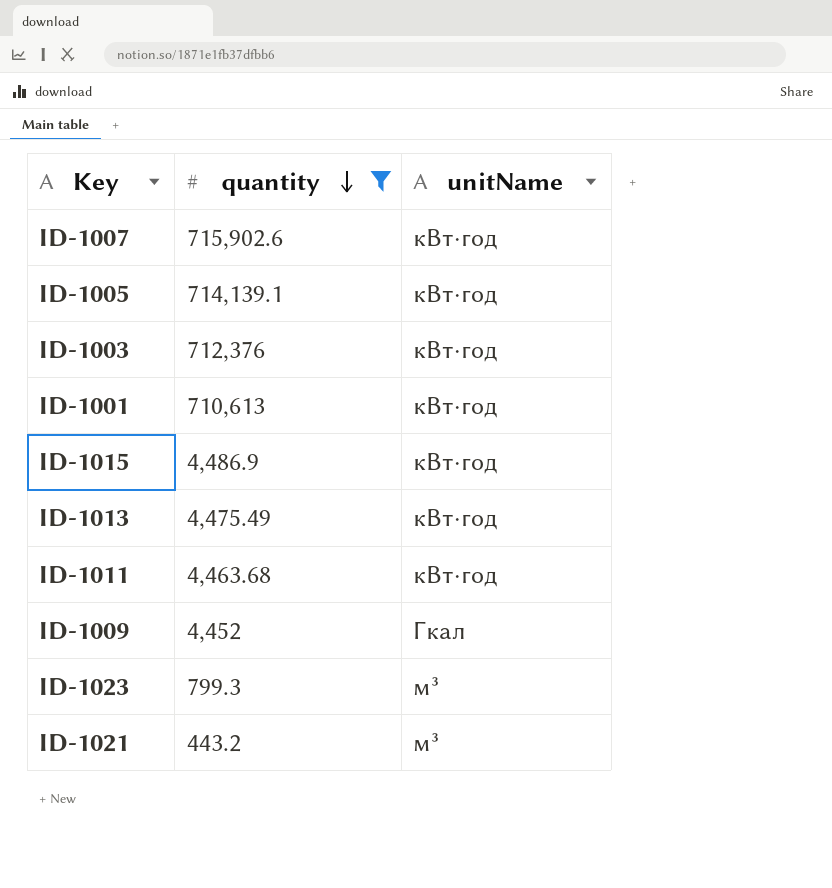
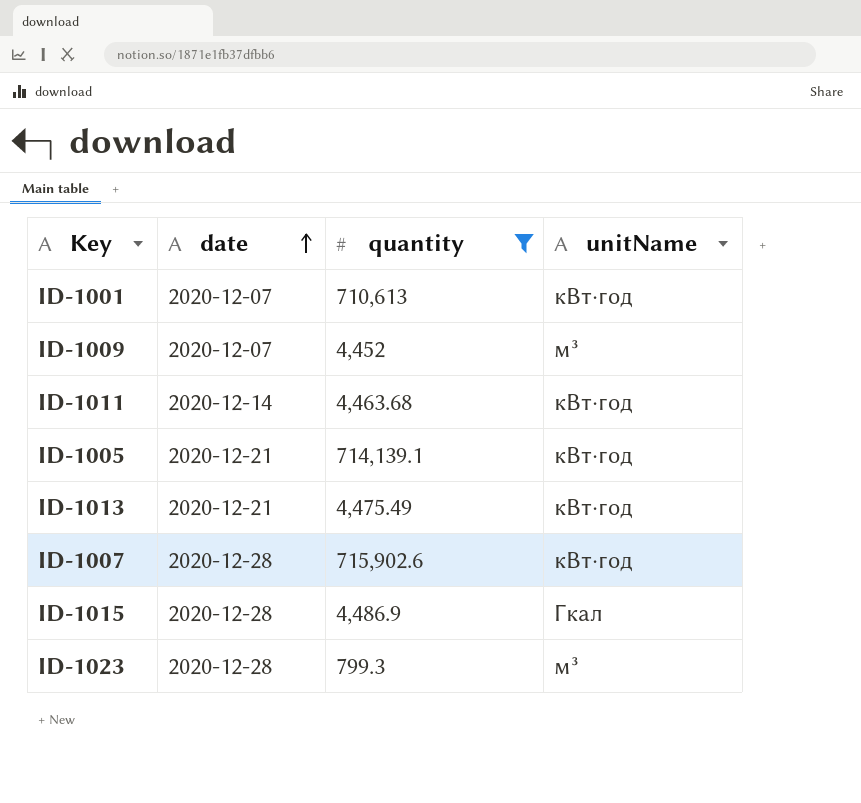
row order: quantity descending -> date ascending
column date | position: none -> 2
row ID-1003: 712,376 | кВт⋅год -> none
row ID-1021: 443.2 | м³ -> none
ID-1009 | unitName: Гкал -> м³
ID-1015 | unitName: кВт⋅год -> Гкал

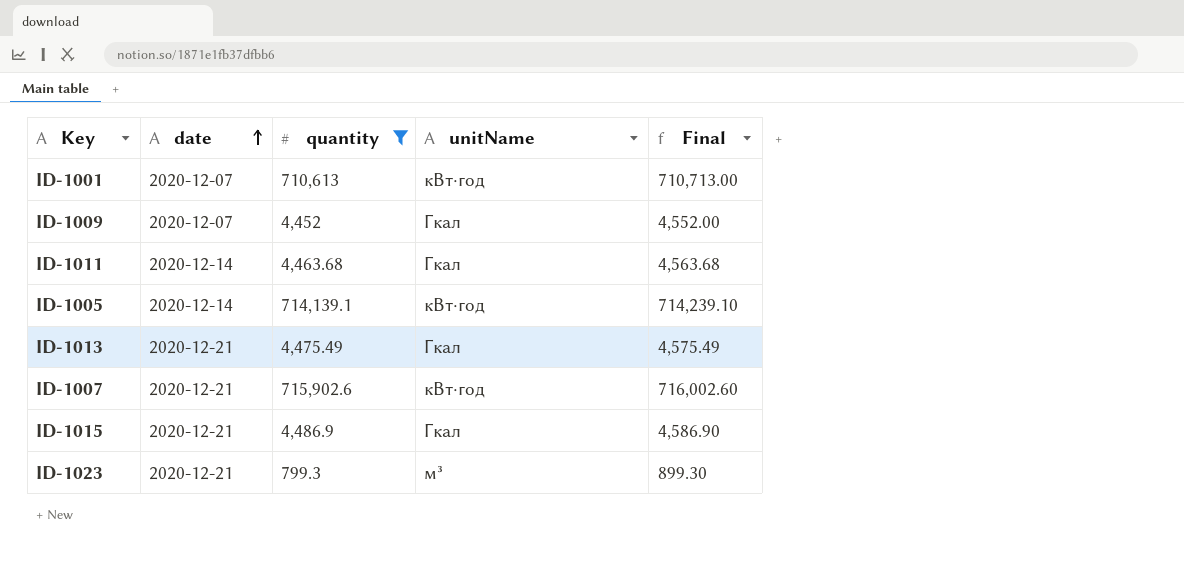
column Final | formula: none -> [quantity] + 100
ID-1009 | unitName: м³ -> Гкал
ID-1011 | unitName: кВт⋅год -> Гкал
ID-1005 | date: 2020-12-21 -> 2020-12-14
ID-1013 | unitName: кВт⋅год -> Гкал
ID-1007 | date: 2020-12-28 -> 2020-12-21
ID-1015 | date: 2020-12-28 -> 2020-12-21
ID-1023 | date: 2020-12-28 -> 2020-12-21

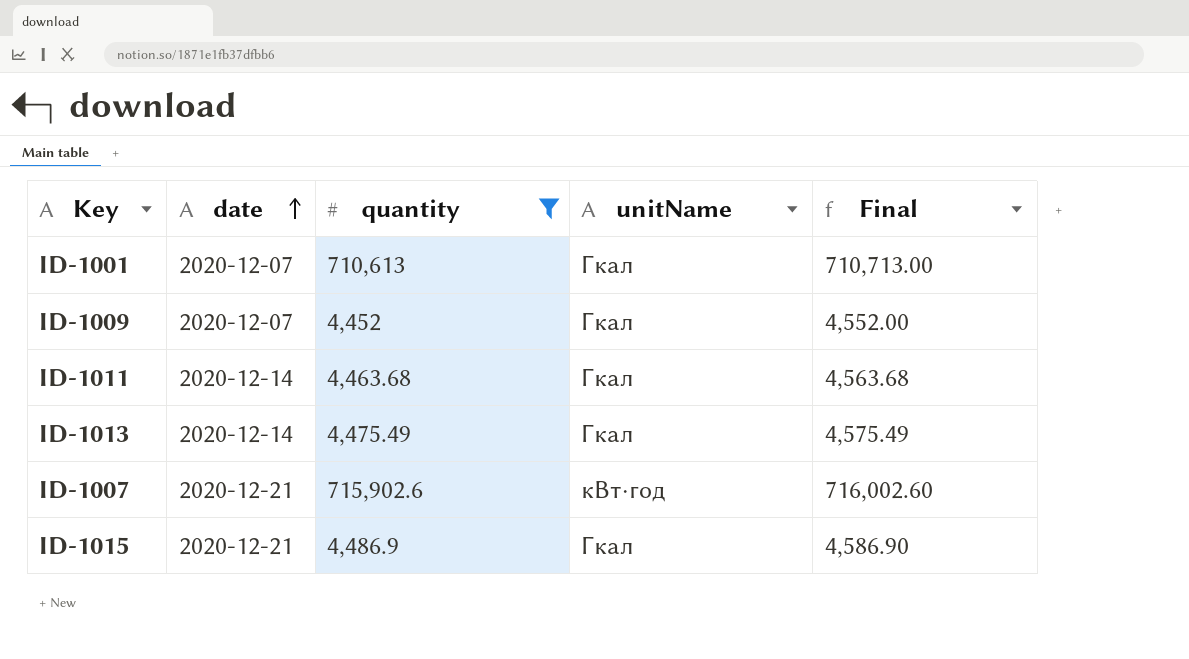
row ID-1005: 2020-12-14 | 714,139.1 | кВт⋅год | 714,239.10 -> none
row ID-1023: 2020-12-21 | 799.3 | м³ | 899.30 -> none
ID-1001 | unitName: кВт⋅год -> Гкал
ID-1013 | date: 2020-12-21 -> 2020-12-14

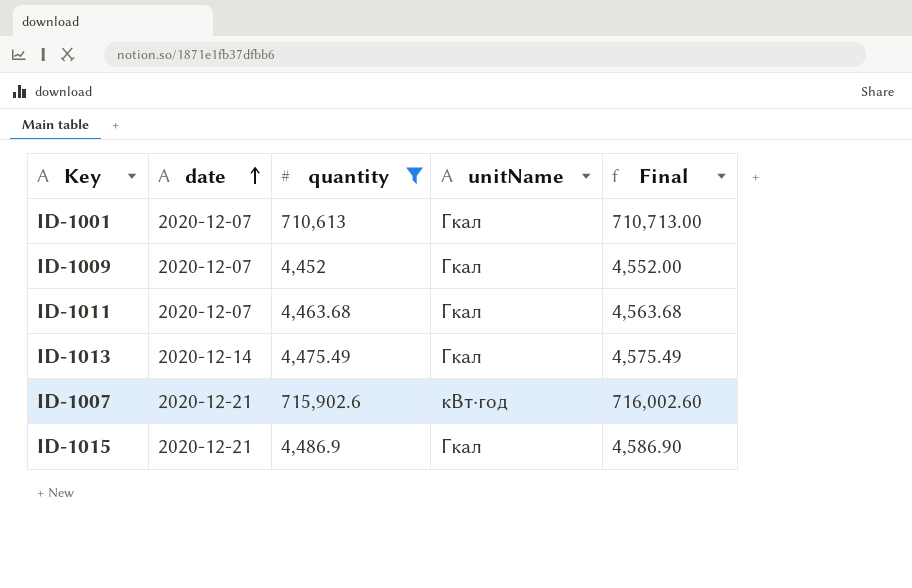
ID-1011 | date: 2020-12-14 -> 2020-12-07

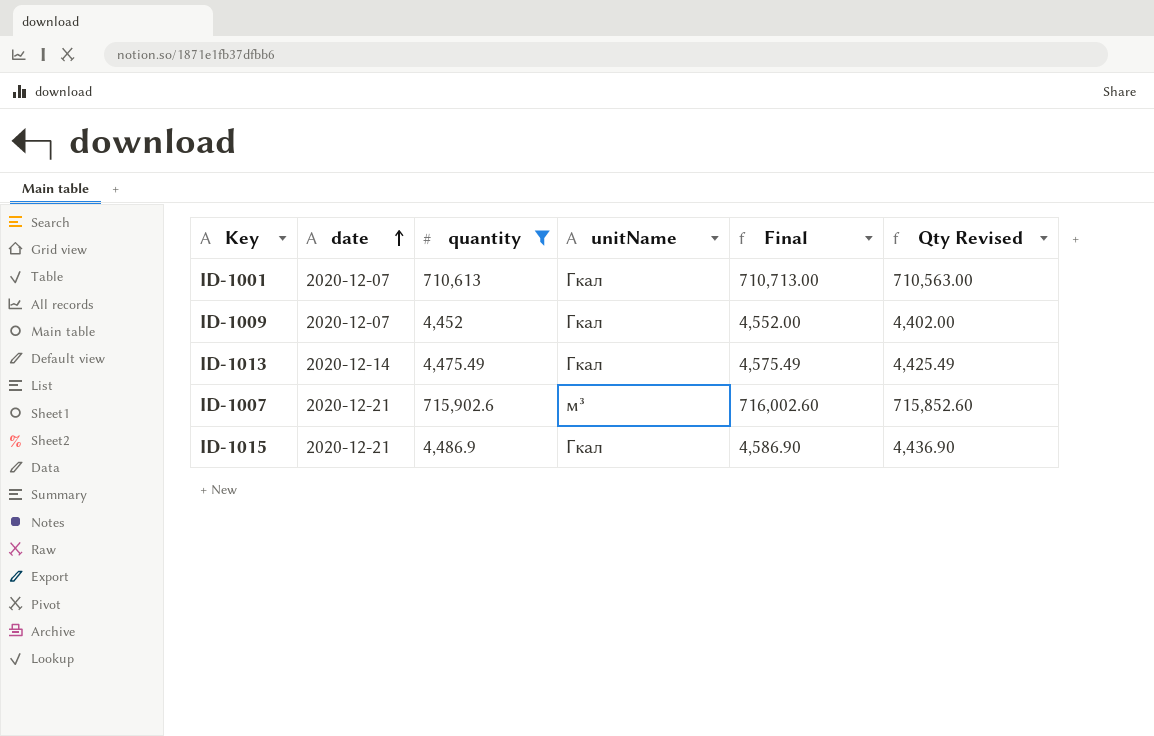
column Qty Revised | formula: none -> [quantity] - 50
row ID-1011: 2020-12-07 | 4,463.68 | Гкал | 4,563.68 -> none
ID-1007 | unitName: кВт⋅год -> м³

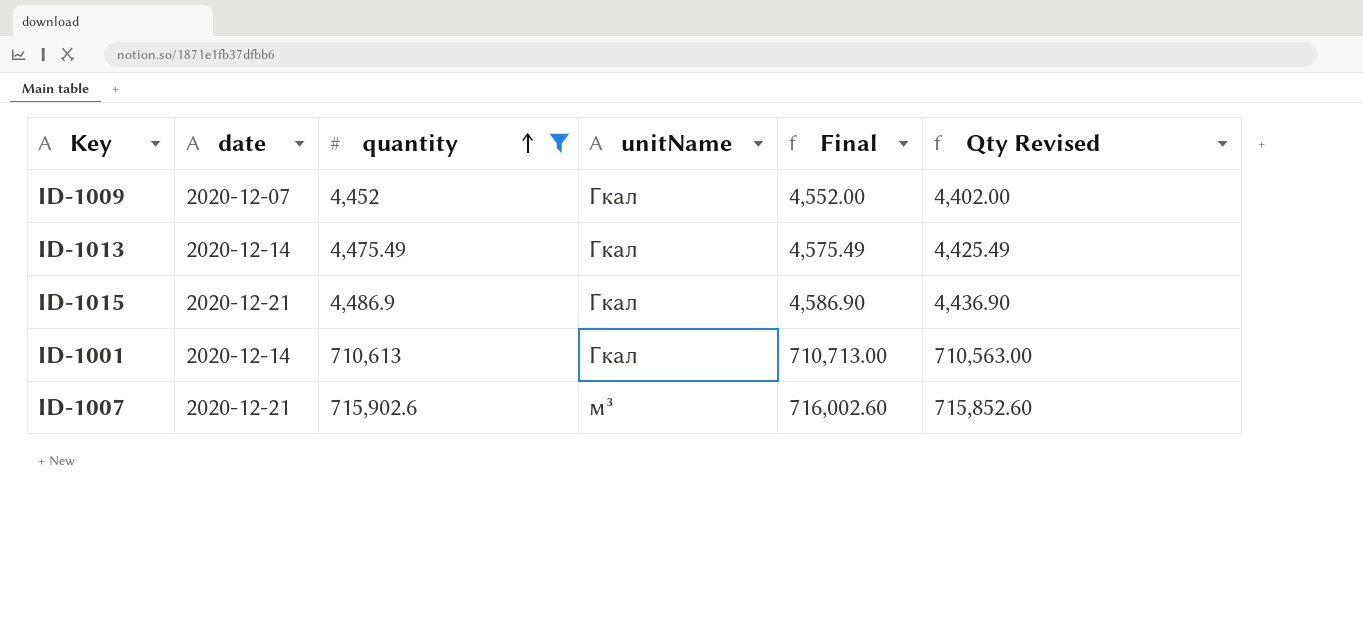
row order: date ascending -> quantity ascending
ID-1001 | date: 2020-12-07 -> 2020-12-14

